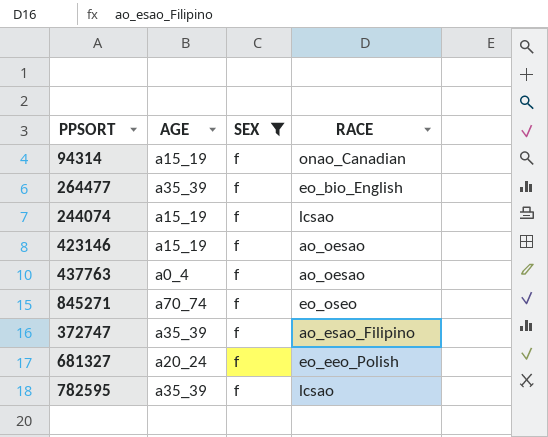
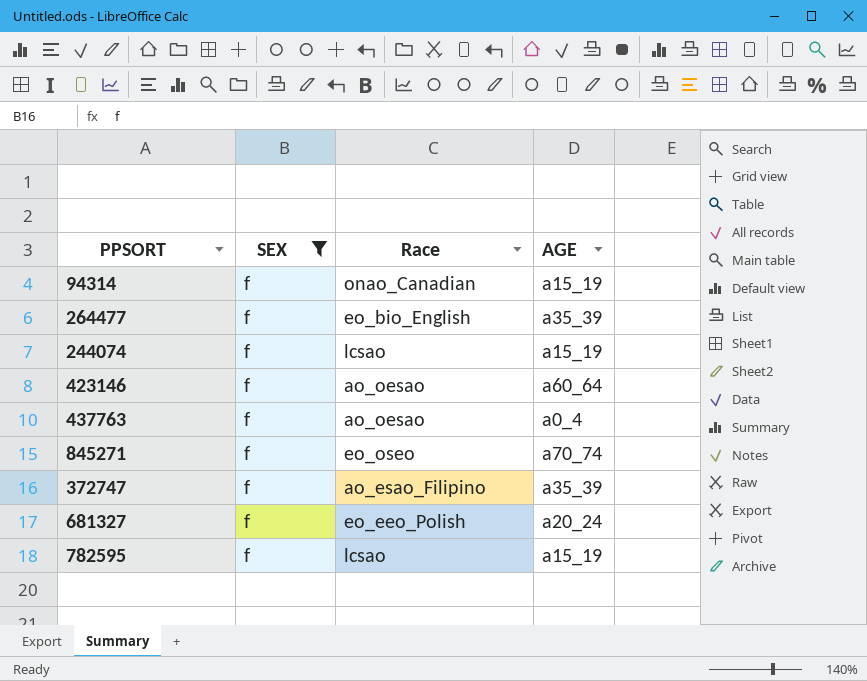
column name: RACE -> Race
column AGE | position: 2 -> 4
423146 | AGE: a15_19 -> a60_64
782595 | AGE: a35_39 -> a15_19

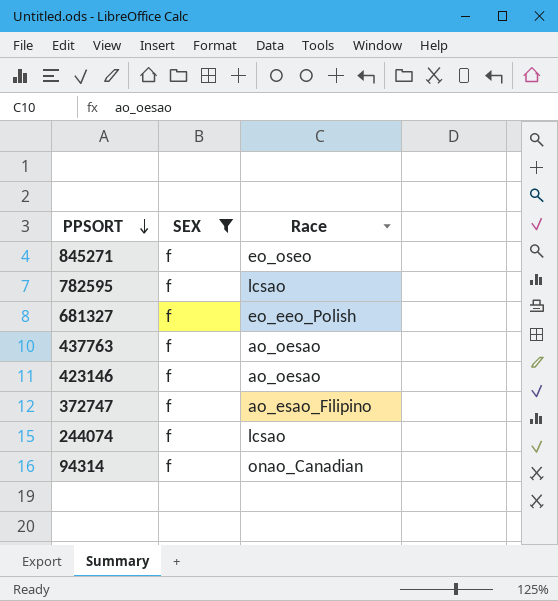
row order: none -> PPSORT descending
column AGE | position: 4 -> none
row 264477: f | eo_bio_English | a35_39 -> none

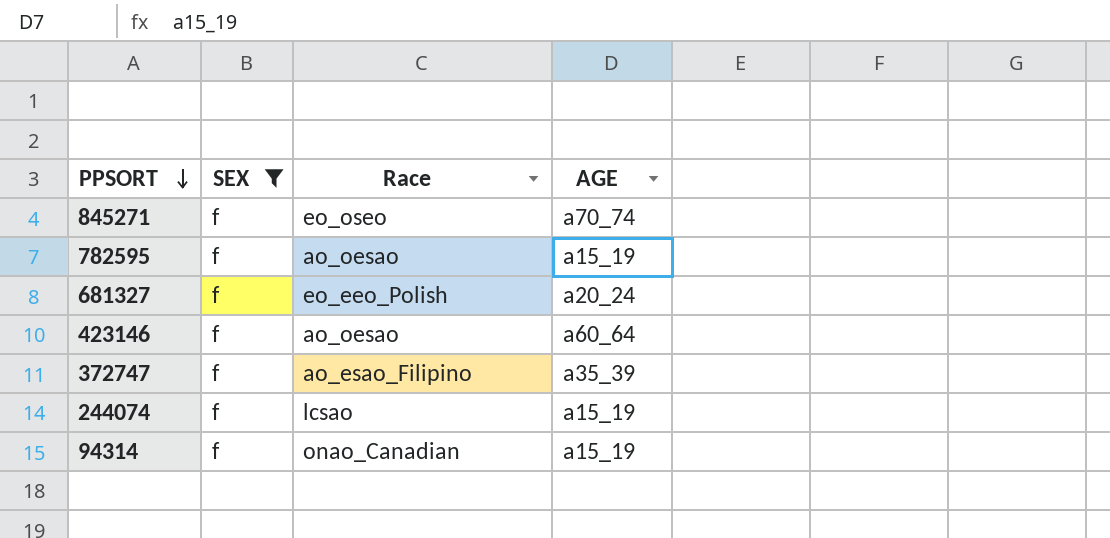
column AGE | position: none -> 4
row 437763: f | ao_oesao -> none
782595 | Race: lcsao -> ao_oesao

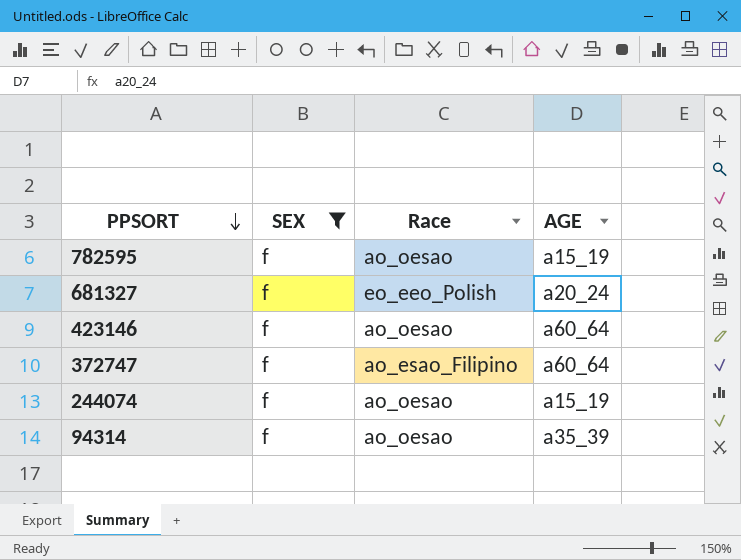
row 845271: f | eo_oseo | a70_74 -> none
372747 | AGE: a35_39 -> a60_64
244074 | Race: lcsao -> ao_oesao
94314 | Race: onao_Canadian -> ao_oesao
94314 | AGE: a15_19 -> a35_39

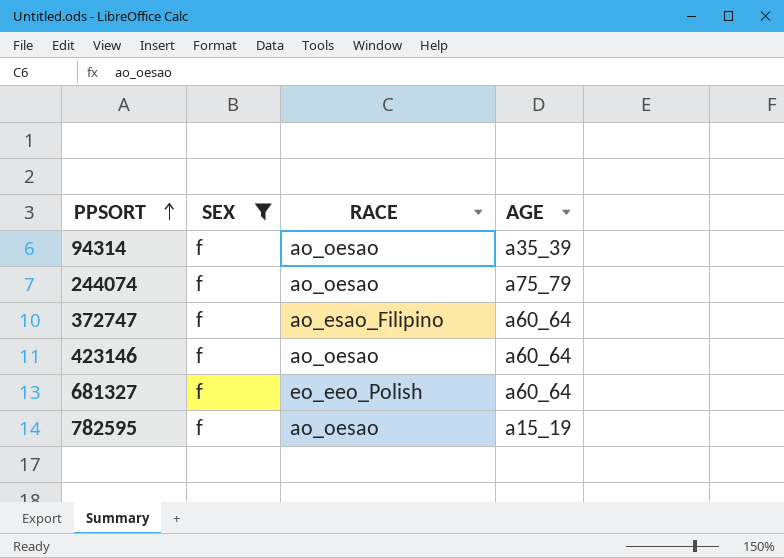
row order: PPSORT descending -> PPSORT ascending
column name: Race -> RACE
244074 | AGE: a15_19 -> a75_79
681327 | AGE: a20_24 -> a60_64

